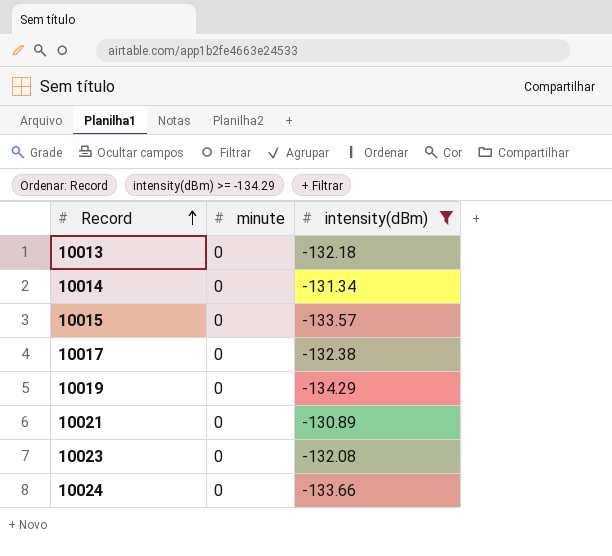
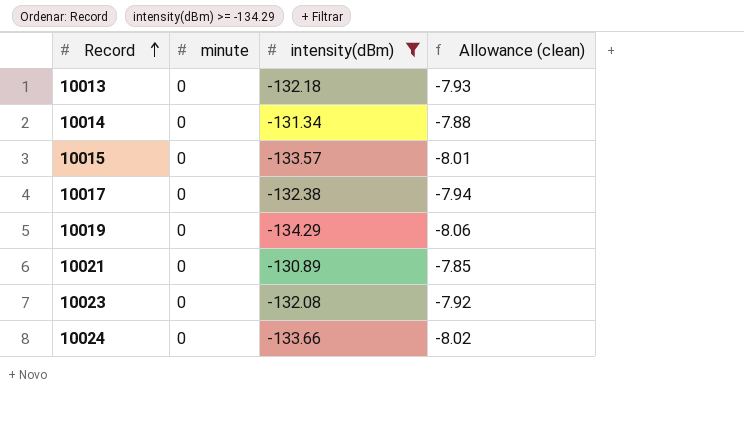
column Allowance (clean) | formula: none -> [intensity(dBm)] * 0.06

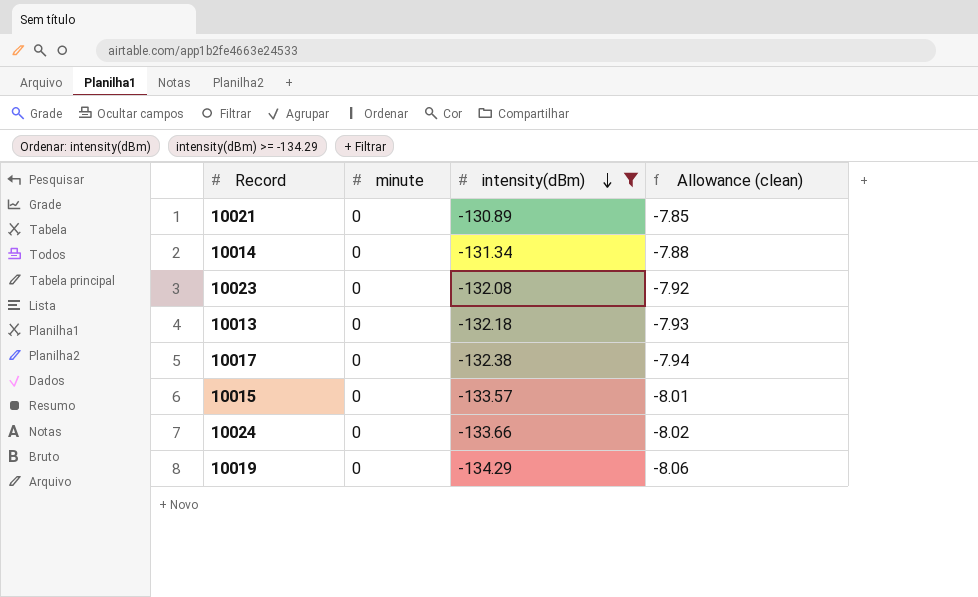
row order: Record ascending -> intensity(dBm) descending

